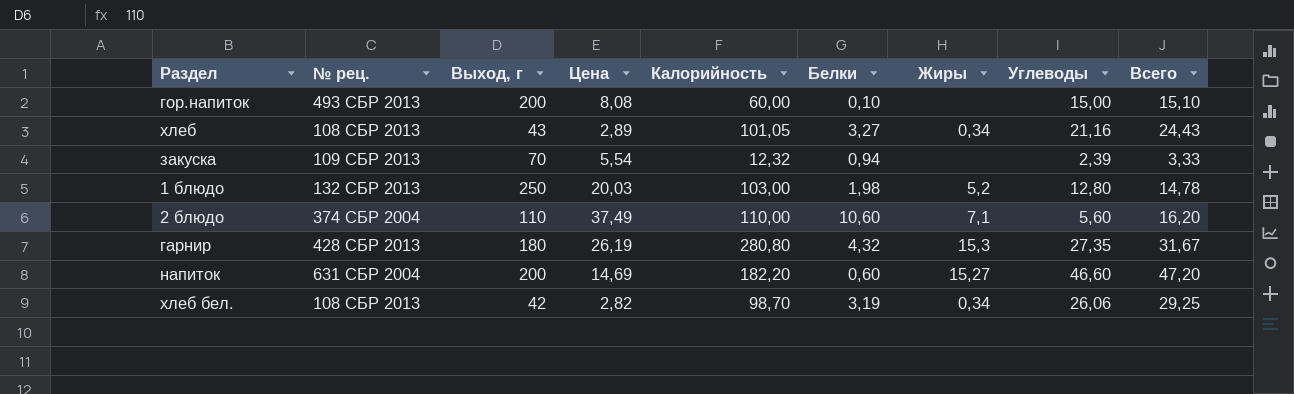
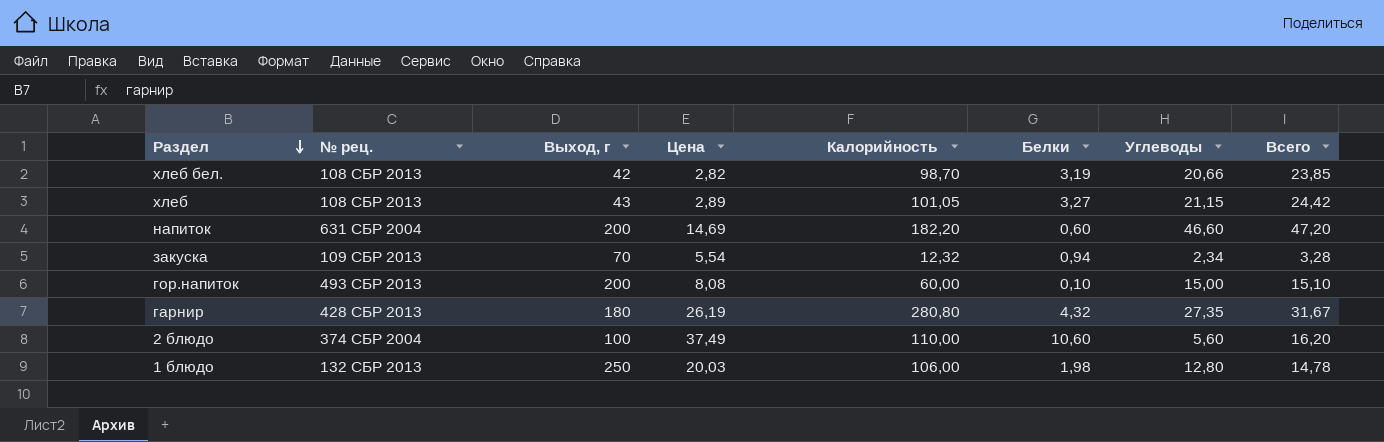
row order: none -> Раздел descending
column Жиры | position: 7 -> none
хлеб бел. | Углеводы: 26,06 -> 20,66
хлеб бел. | Всего: 29,25 -> 23,85
хлеб | Углеводы: 21,16 -> 21,15
хлеб | Всего: 24,43 -> 24,42
закуска | Углеводы: 2,39 -> 2,34
закуска | Всего: 3,33 -> 3,28
2 блюдо | Выход, г: 110 -> 100
1 блюдо | Калорийность: 103,00 -> 106,00

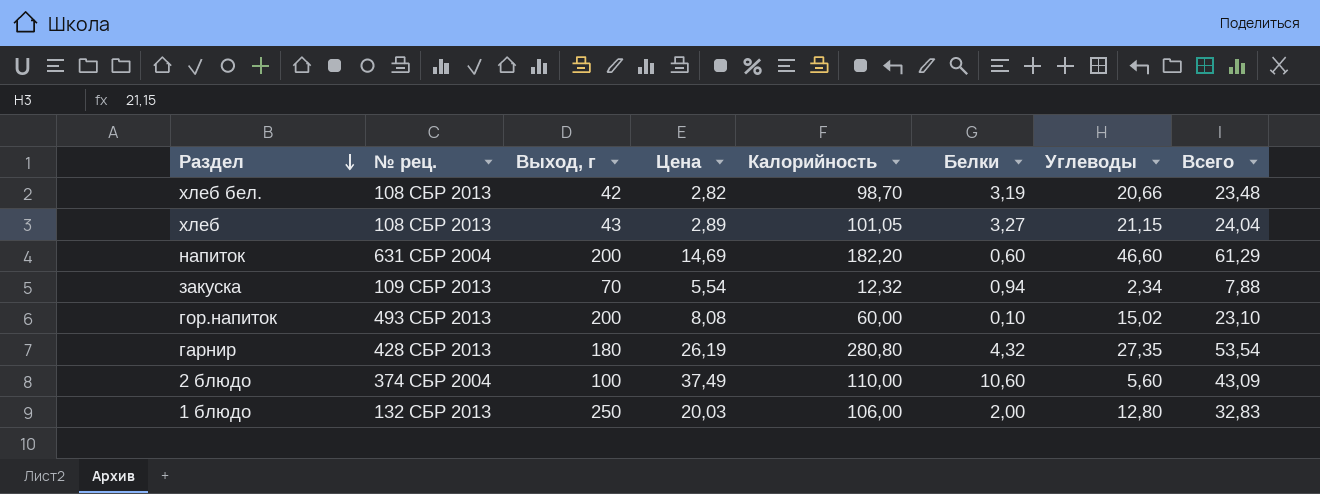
column Всего | formula: [Белки] + [Углеводы] -> [Цена] + [Углеводы]
гор.напиток | Углеводы: 15,00 -> 15,02
1 блюдо | Белки: 1,98 -> 2,00

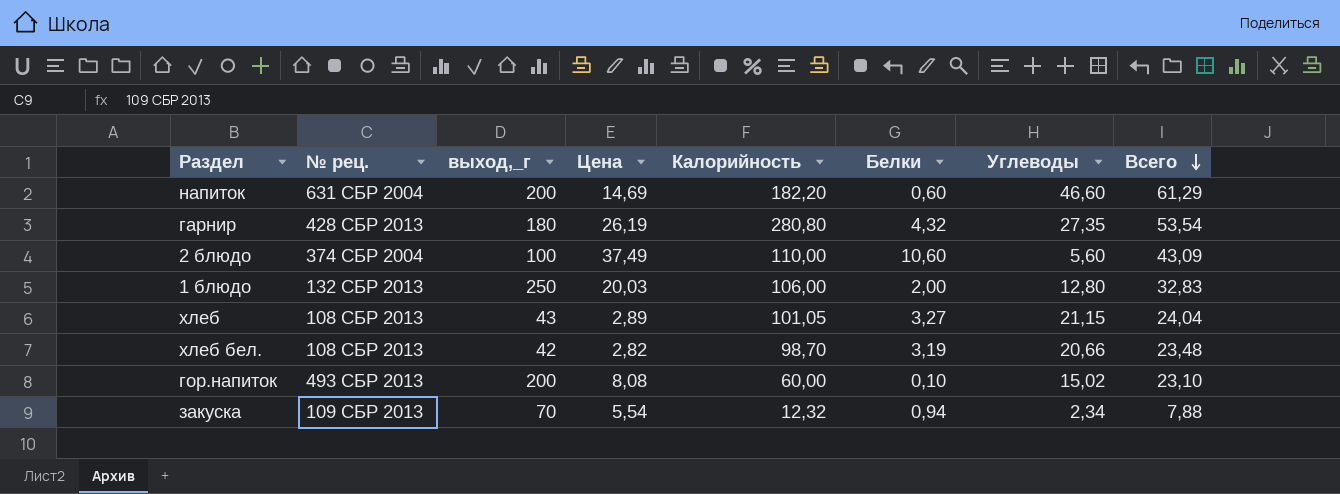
row order: Раздел descending -> Всего descending
column name: Выход, г -> выход,_г

